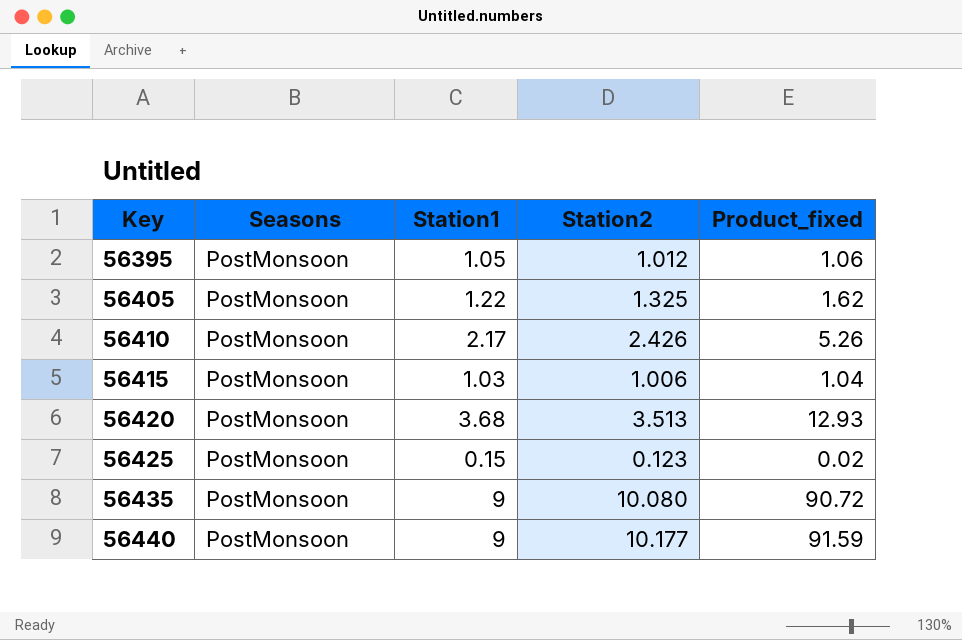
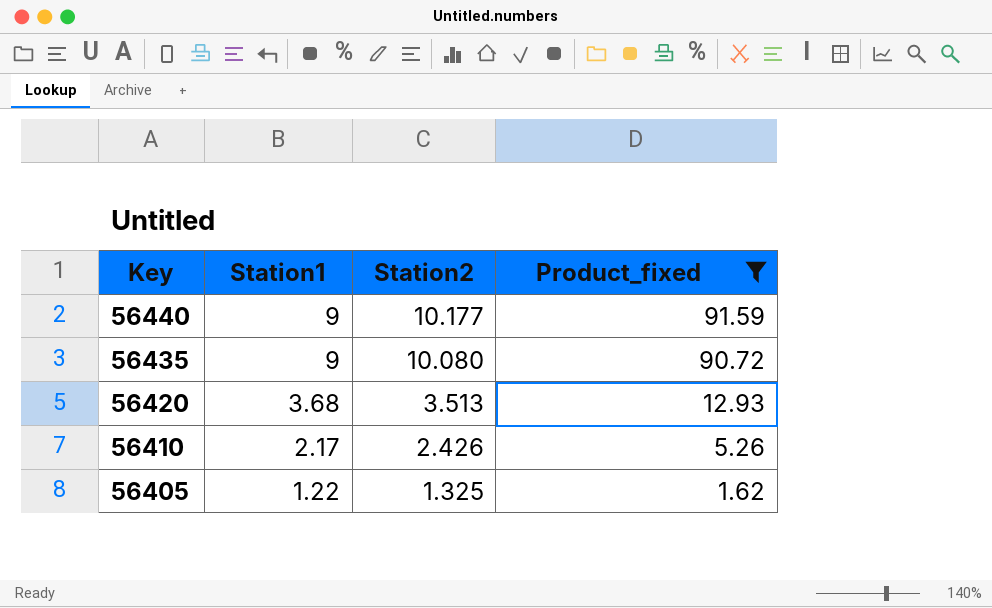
filter: none -> Product_fixed >= 1.62
row order: Key ascending -> Key descending
column Seasons | position: 2 -> none

